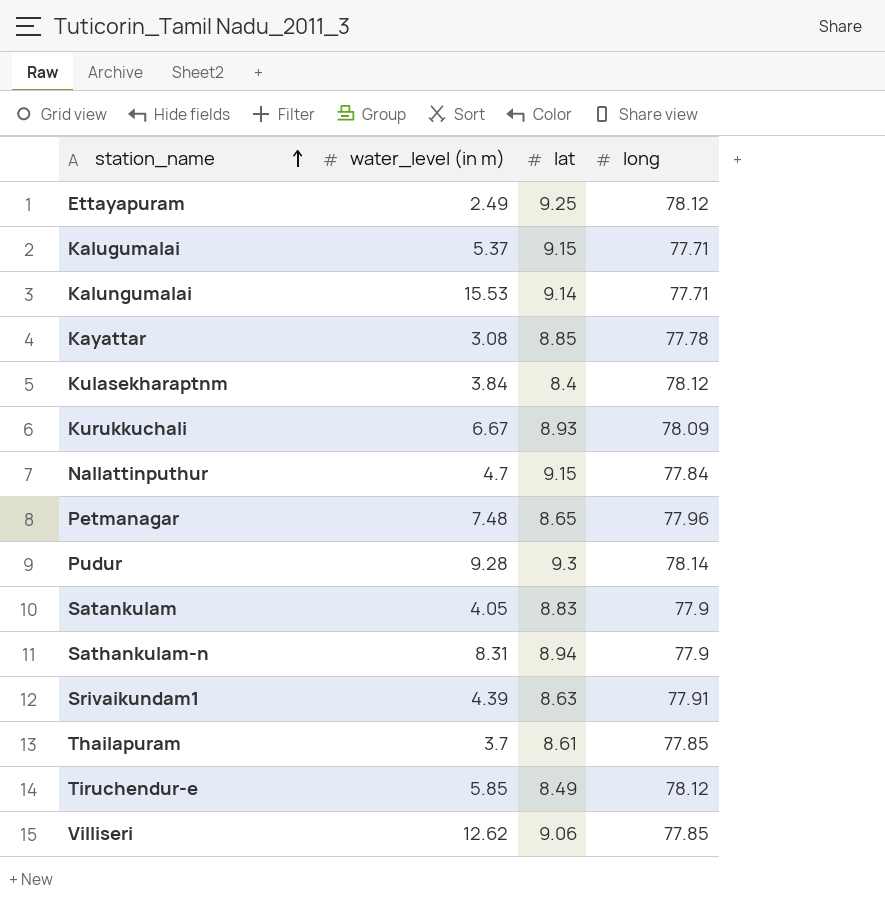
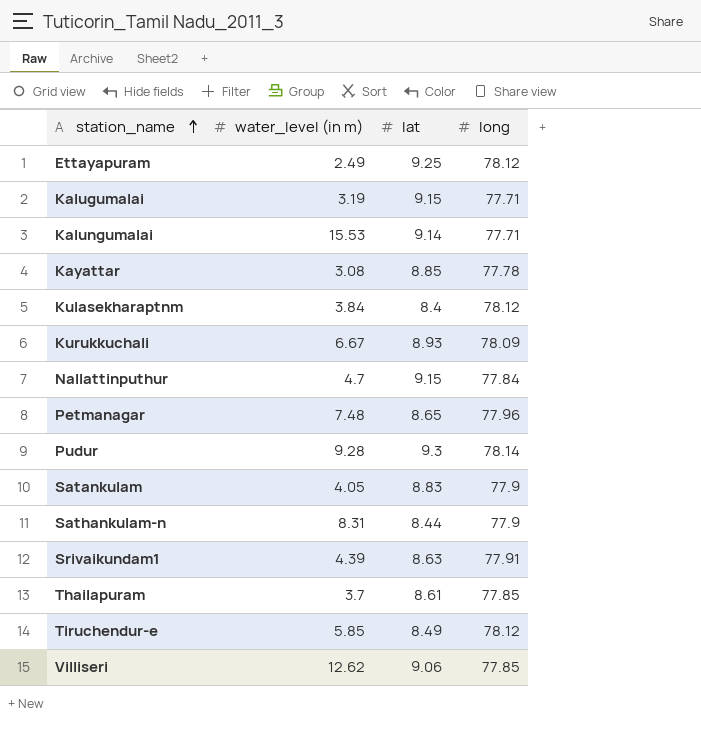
Kalugumalai | water_level (in m): 5.37 -> 3.19
Sathankulam-n | lat: 8.94 -> 8.44

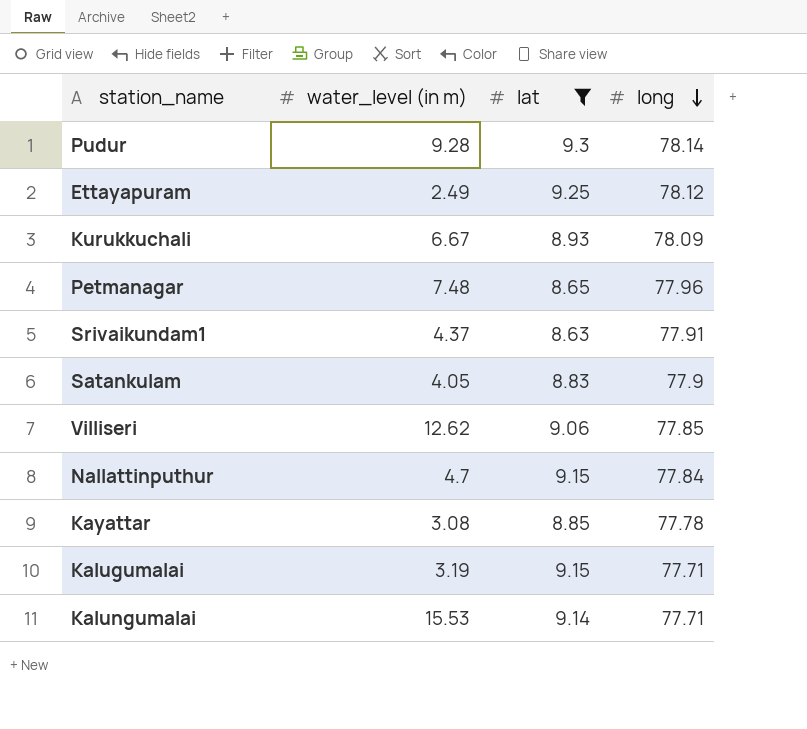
filter: none -> lat >= 8.63
row order: station_name ascending -> long descending
Srivaikundam1 | water_level (in m): 4.39 -> 4.37

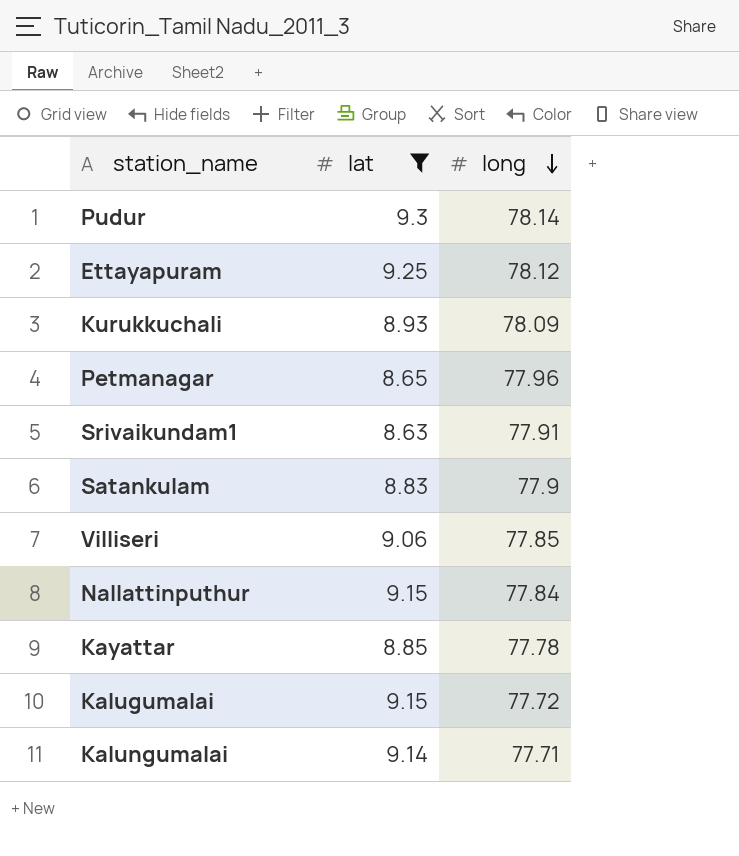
column water_level (in m) | position: 2 -> none
Kalugumalai | long: 77.71 -> 77.72

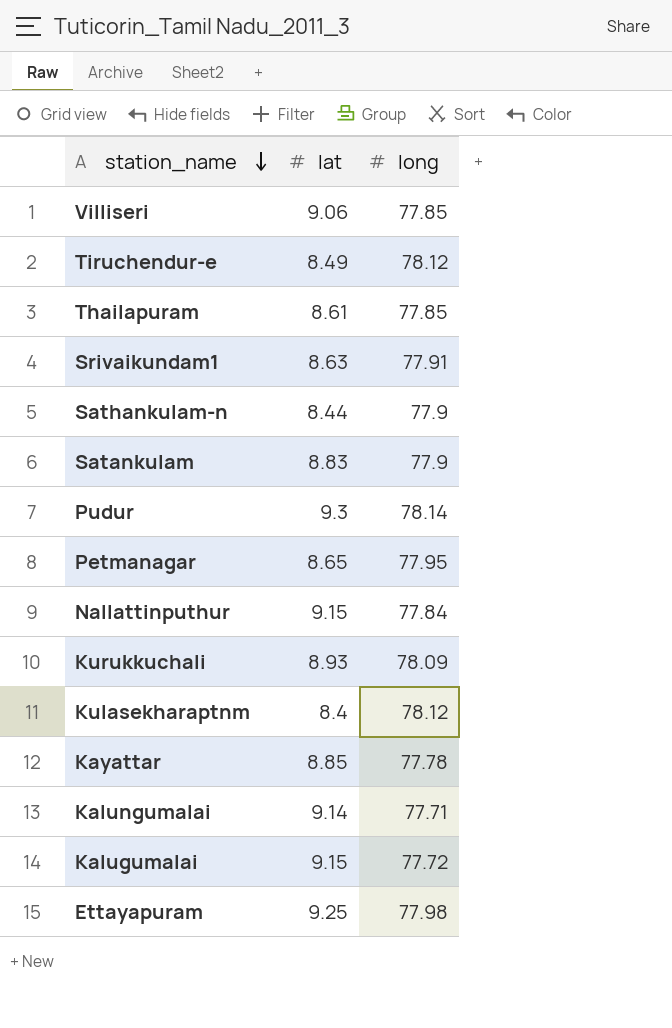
filter: lat >= 8.63 -> none
row order: long descending -> station_name descending
Petmanagar | long: 77.96 -> 77.95
Ettayapuram | long: 78.12 -> 77.98

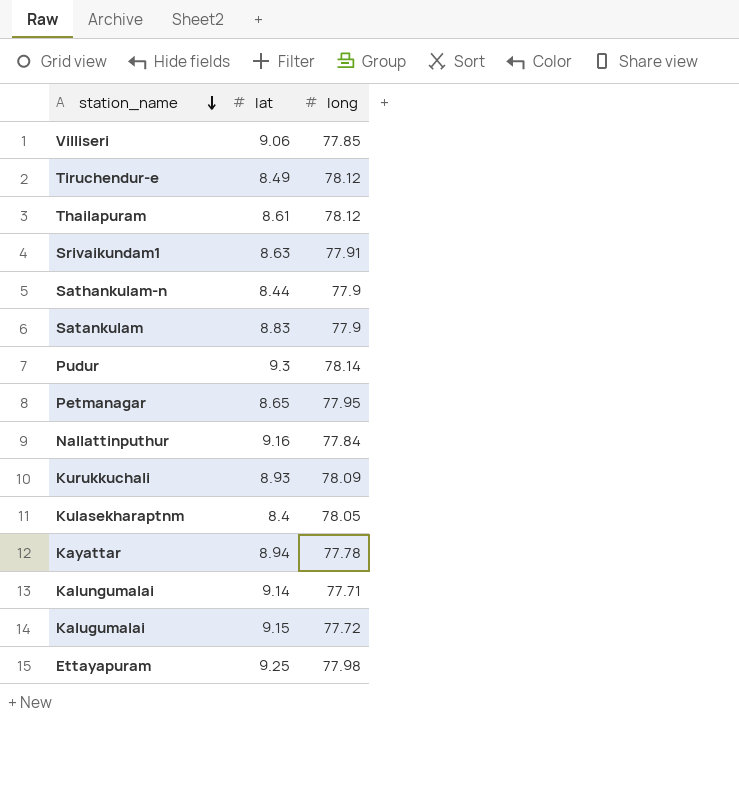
Thailapuram | long: 77.85 -> 78.12
Nallattinputhur | lat: 9.15 -> 9.16
Kulasekharaptnm | long: 78.12 -> 78.05
Kayattar | lat: 8.85 -> 8.94

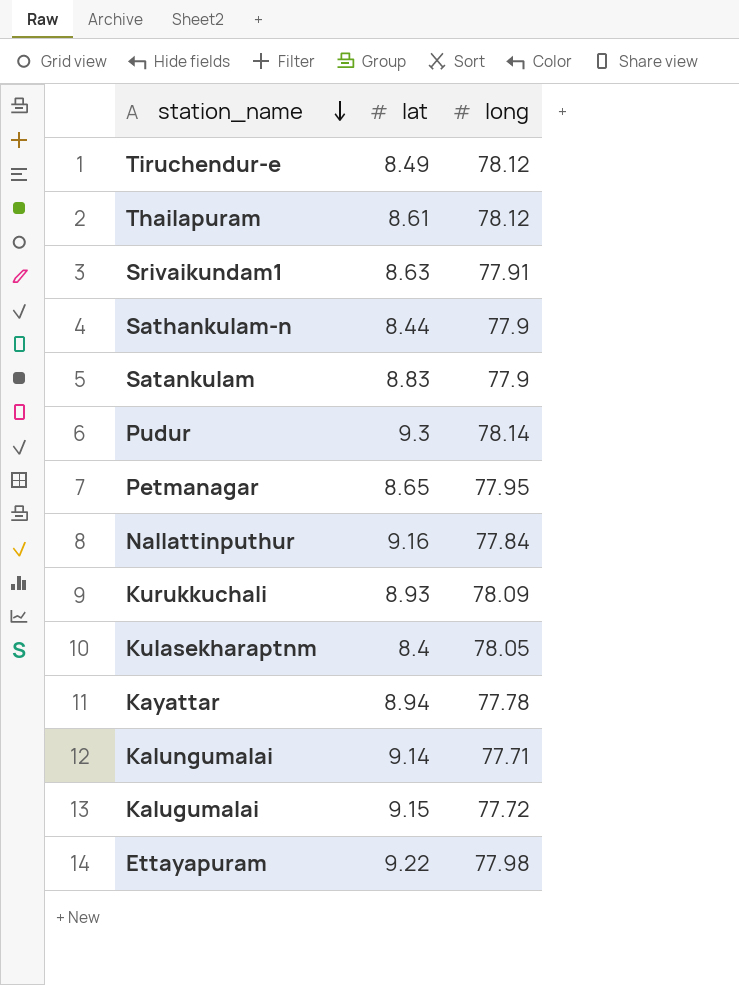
row Villiseri: 9.06 | 77.85 -> none
Ettayapuram | lat: 9.25 -> 9.22

